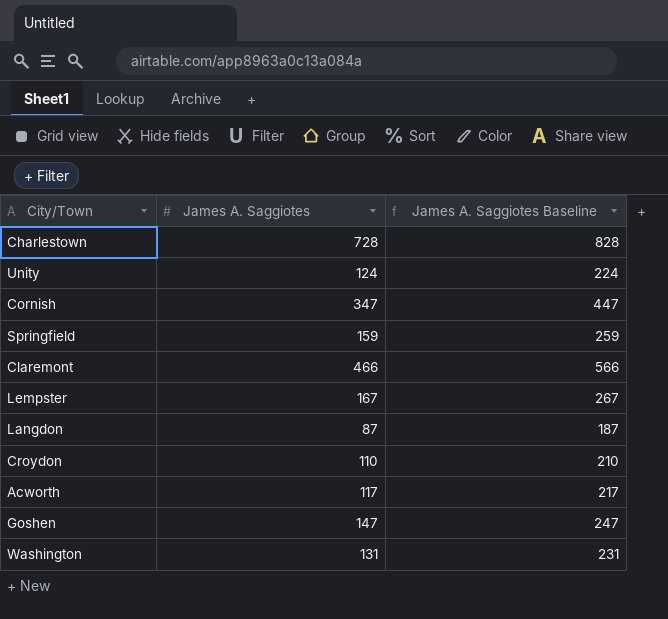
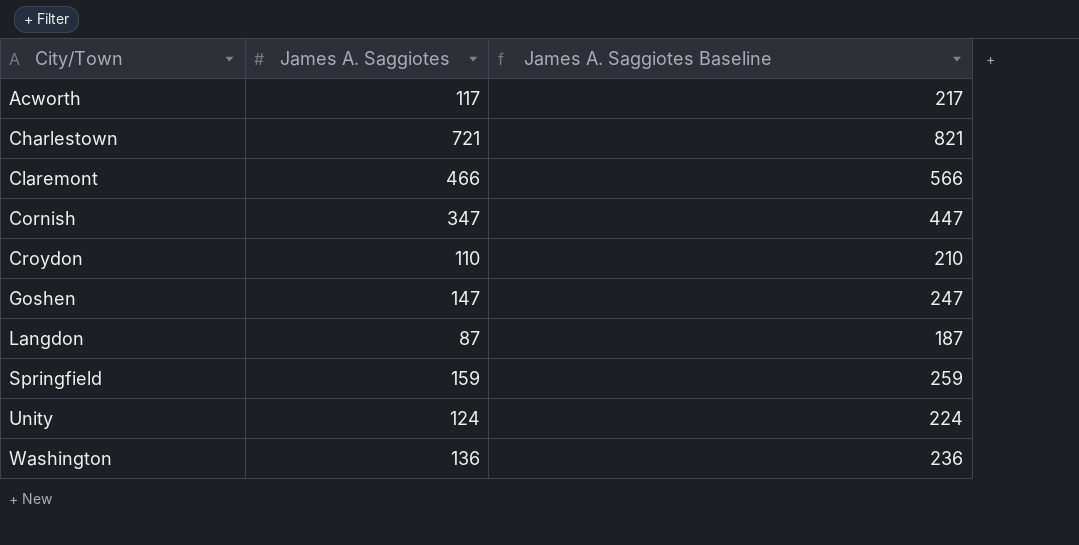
row order: none -> City/Town ascending
row Lempster: 167 | 267 -> none
Charlestown | James A. Saggiotes: 728 -> 721
Charlestown | James A. Saggiotes Baseline: 828 -> 821
Washington | James A. Saggiotes: 131 -> 136
Washington | James A. Saggiotes Baseline: 231 -> 236

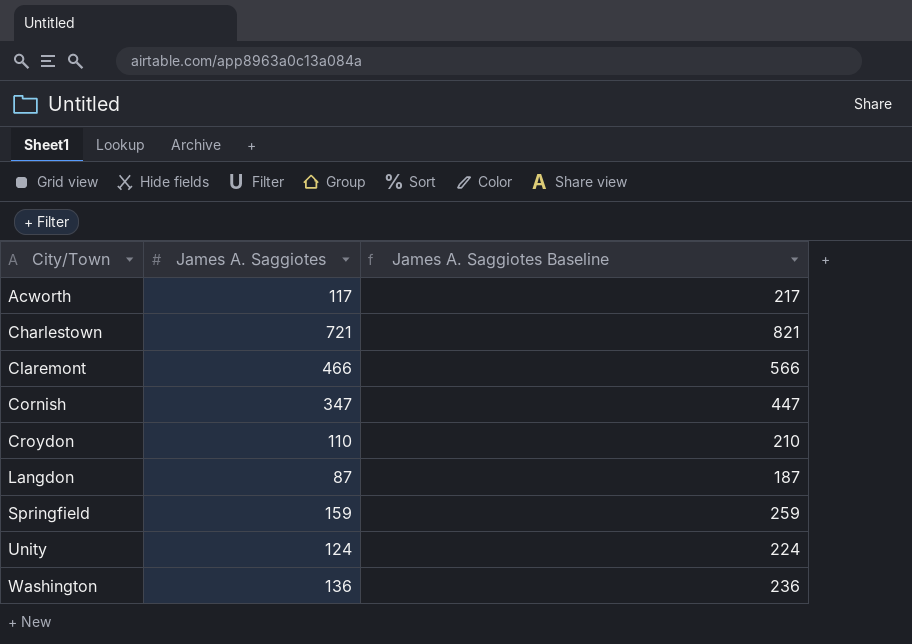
row Goshen: 147 | 247 -> none

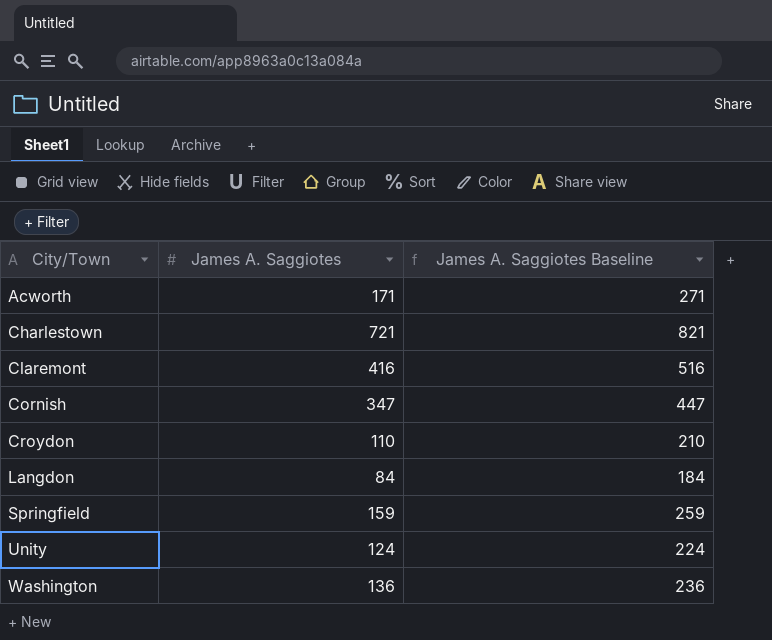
Acworth | James A. Saggiotes: 117 -> 171
Acworth | James A. Saggiotes Baseline: 217 -> 271
Claremont | James A. Saggiotes: 466 -> 416
Claremont | James A. Saggiotes Baseline: 566 -> 516
Langdon | James A. Saggiotes: 87 -> 84
Langdon | James A. Saggiotes Baseline: 187 -> 184

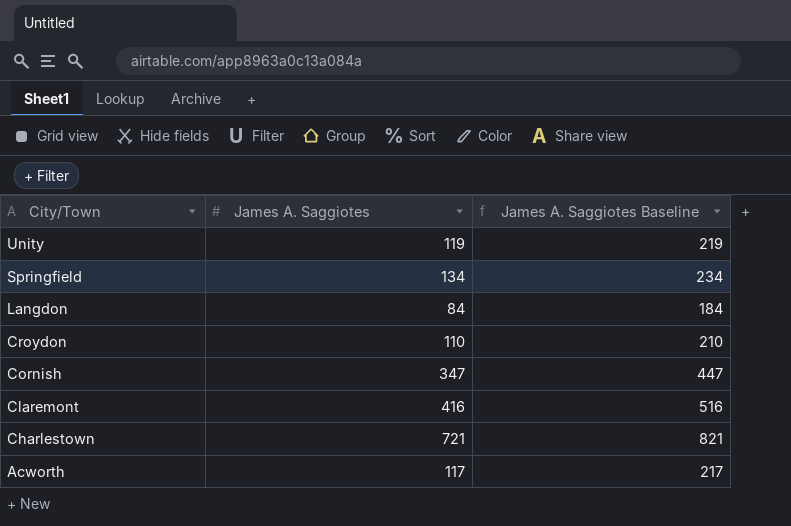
row order: City/Town ascending -> City/Town descending
row Washington: 136 | 236 -> none
Unity | James A. Saggiotes: 124 -> 119
Unity | James A. Saggiotes Baseline: 224 -> 219
Springfield | James A. Saggiotes: 159 -> 134
Springfield | James A. Saggiotes Baseline: 259 -> 234
Acworth | James A. Saggiotes: 171 -> 117
Acworth | James A. Saggiotes Baseline: 271 -> 217

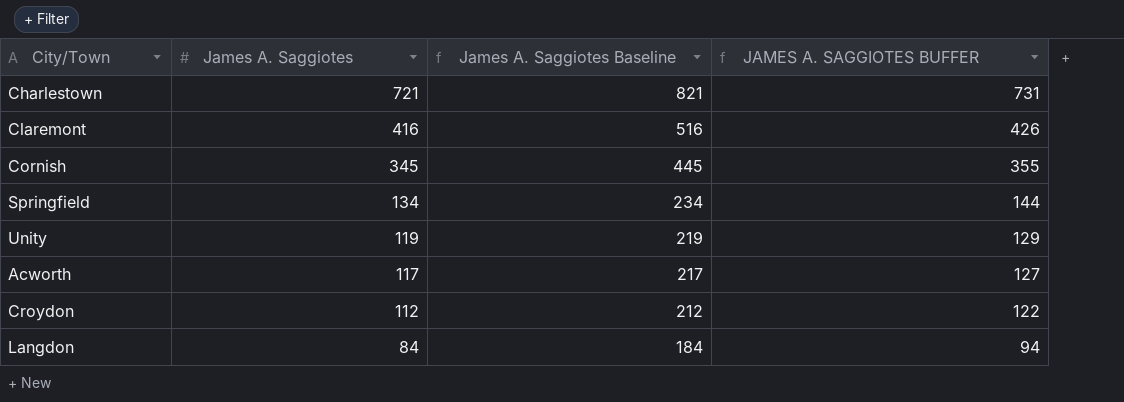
row order: City/Town descending -> James A. Saggiotes descending
column JAMES A. SAGGIOTES BUFFER | formula: none -> [James A. Saggiotes] + 10
Cornish | James A. Saggiotes: 347 -> 345
Cornish | James A. Saggiotes Baseline: 447 -> 445
Croydon | James A. Saggiotes: 110 -> 112
Croydon | James A. Saggiotes Baseline: 210 -> 212

